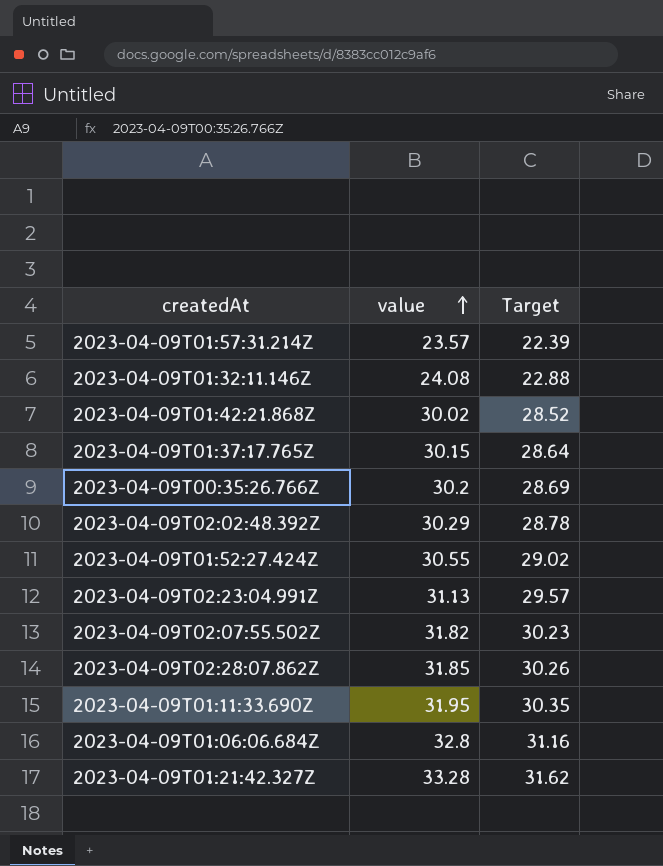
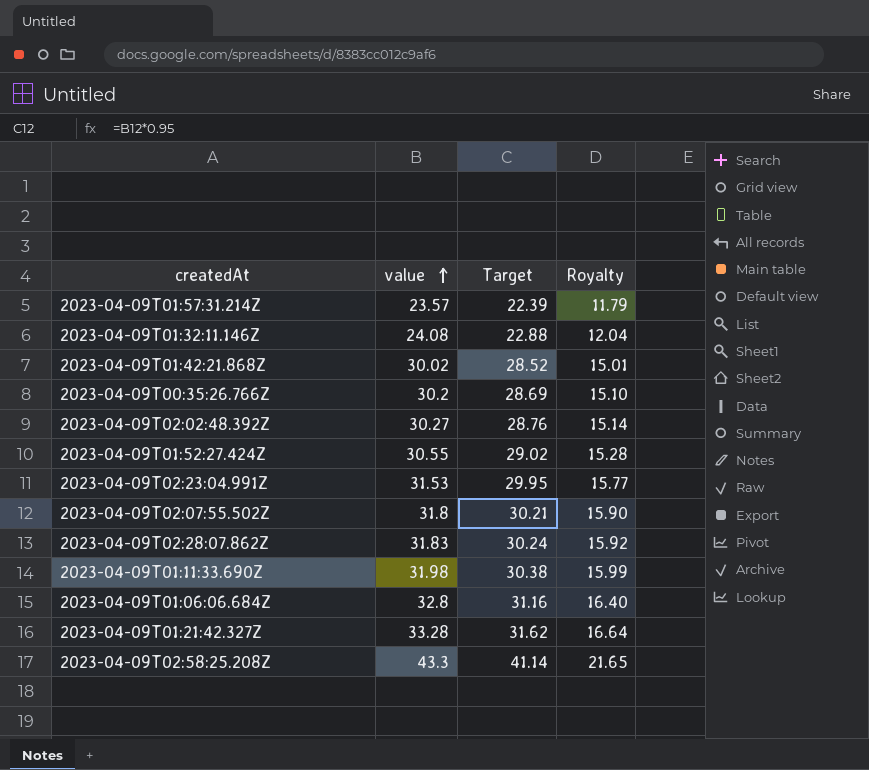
column Royalty | formula: none -> [value] * 0.5
row 2023-04-09T01:37:17.765Z: 30.15 | 28.64 -> none
2023-04-09T02:02:48.392Z | value: 30.29 -> 30.27
2023-04-09T02:02:48.392Z | Target: 28.78 -> 28.76
2023-04-09T02:23:04.991Z | value: 31.13 -> 31.53
2023-04-09T02:23:04.991Z | Target: 29.57 -> 29.95
2023-04-09T02:07:55.502Z | value: 31.82 -> 31.8
2023-04-09T02:07:55.502Z | Target: 30.23 -> 30.21
2023-04-09T02:28:07.862Z | value: 31.85 -> 31.83
2023-04-09T02:28:07.862Z | Target: 30.26 -> 30.24
2023-04-09T01:11:33.690Z | value: 31.95 -> 31.98
2023-04-09T01:11:33.690Z | Target: 30.35 -> 30.38
row 2023-04-09T02:58:25.208Z: none -> 43.3 | 41.14 | 21.65

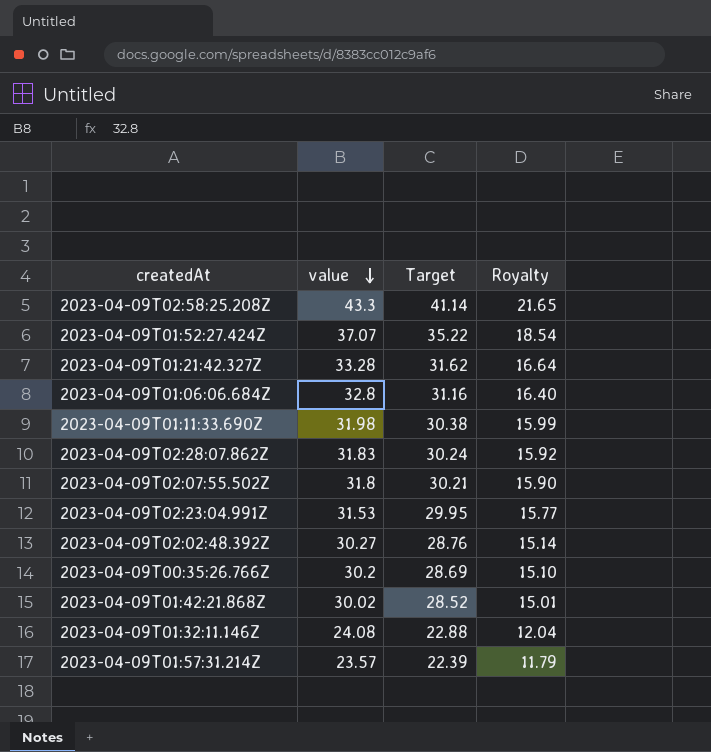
row order: value ascending -> value descending
2023-04-09T01:52:27.424Z | value: 30.55 -> 37.07
2023-04-09T01:52:27.424Z | Target: 29.02 -> 35.22
2023-04-09T01:52:27.424Z | Royalty: 15.28 -> 18.54

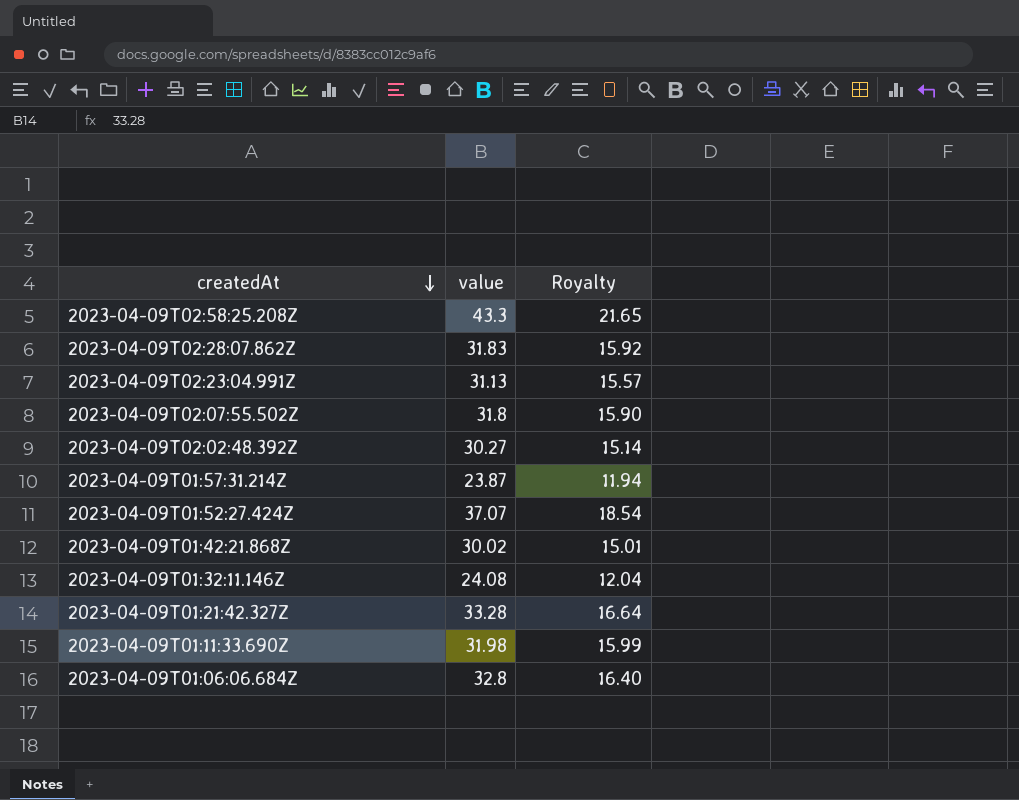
row order: value descending -> createdAt descending
column Target | formula: [value] * 0.95 -> none
row 2023-04-09T00:35:26.766Z: 30.2 | 28.69 | 15.10 -> none
2023-04-09T02:23:04.991Z | value: 31.53 -> 31.13
2023-04-09T02:23:04.991Z | Royalty: 15.77 -> 15.57
2023-04-09T01:57:31.214Z | value: 23.57 -> 23.87
2023-04-09T01:57:31.214Z | Royalty: 11.79 -> 11.94

